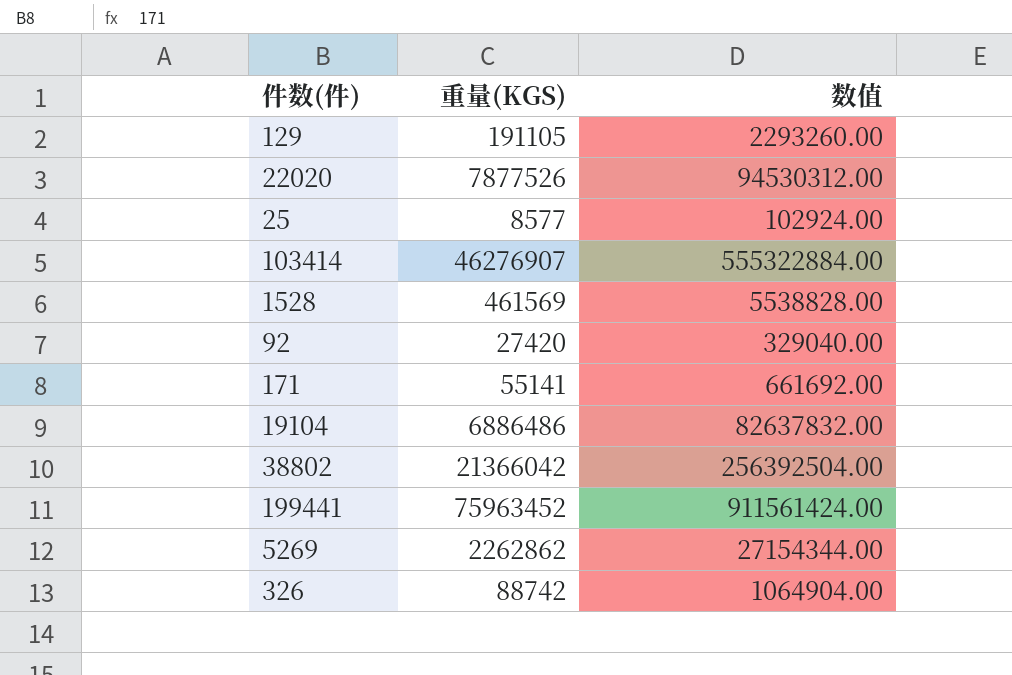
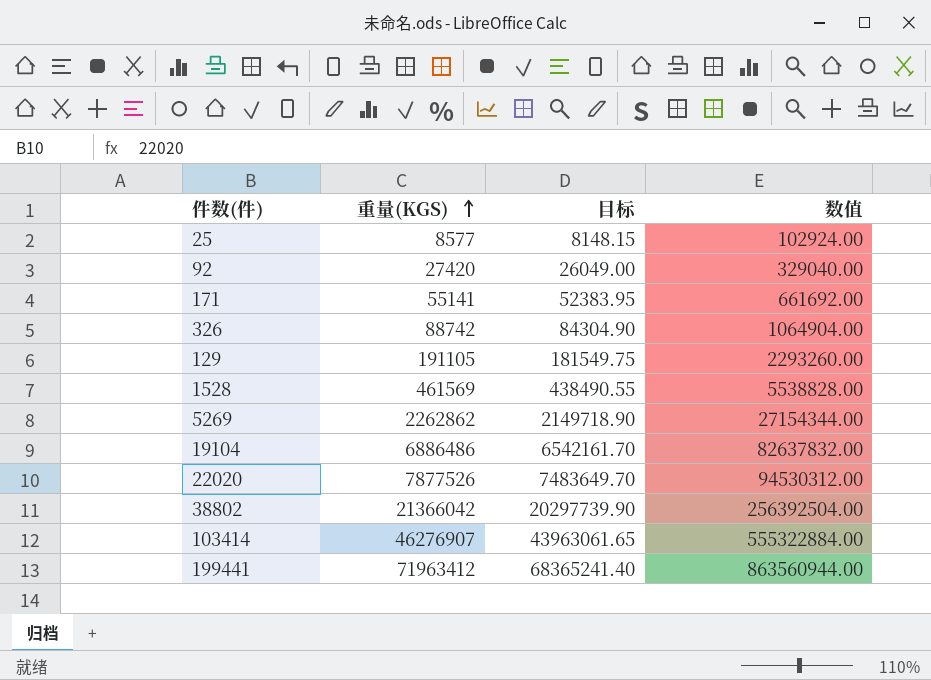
row order: none -> 重量(KGS) ascending
column 目标 | formula: none -> [重量(KGS)] * 0.95
199441 | 重量(KGS): 75963452 -> 71963412
199441 | 数值: 911561424.00 -> 863560944.00

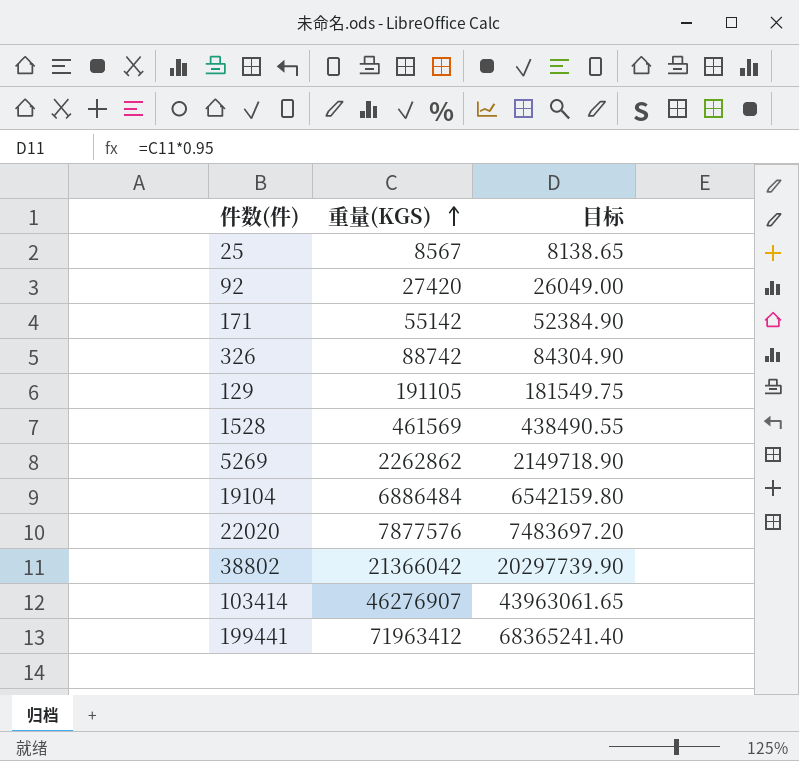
column 数值 | formula: [重量(KGS)] * 12 -> none
25 | 重量(KGS): 8577 -> 8567
25 | 目标: 8148.15 -> 8138.65
171 | 重量(KGS): 55141 -> 55142
171 | 目标: 52383.95 -> 52384.90
19104 | 重量(KGS): 6886486 -> 6886484
19104 | 目标: 6542161.70 -> 6542159.80
22020 | 重量(KGS): 7877526 -> 7877576
22020 | 目标: 7483649.70 -> 7483697.20

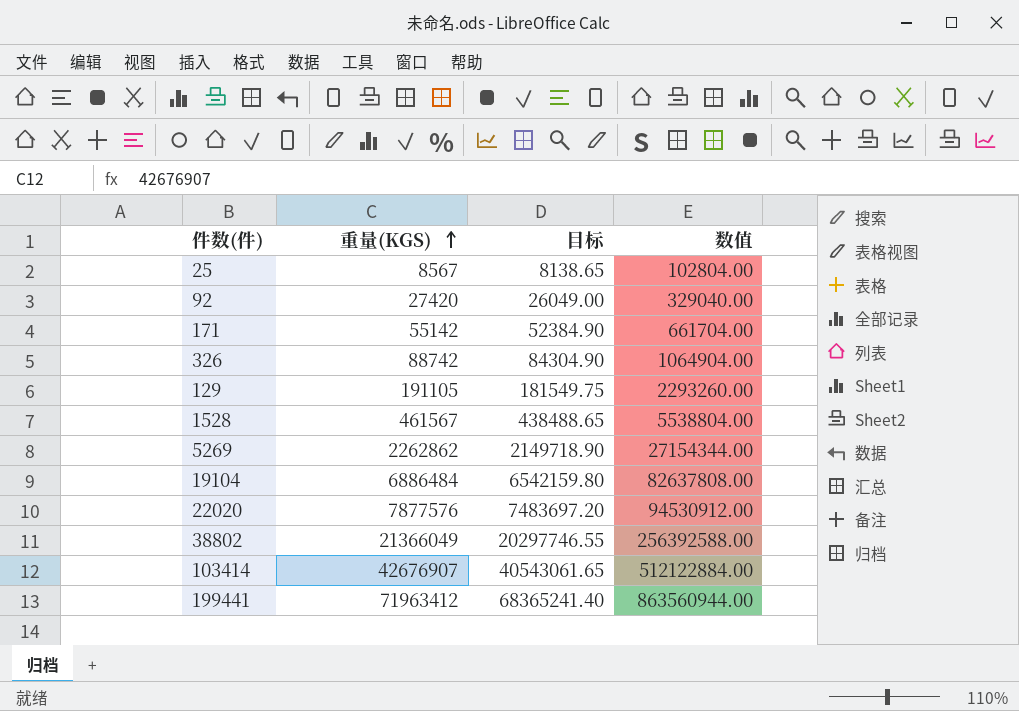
column 数值 | formula: none -> [重量(KGS)] * 12
1528 | 重量(KGS): 461569 -> 461567
1528 | 目标: 438490.55 -> 438488.65
38802 | 重量(KGS): 21366042 -> 21366049
38802 | 目标: 20297739.90 -> 20297746.55
103414 | 重量(KGS): 46276907 -> 42676907
103414 | 目标: 43963061.65 -> 40543061.65

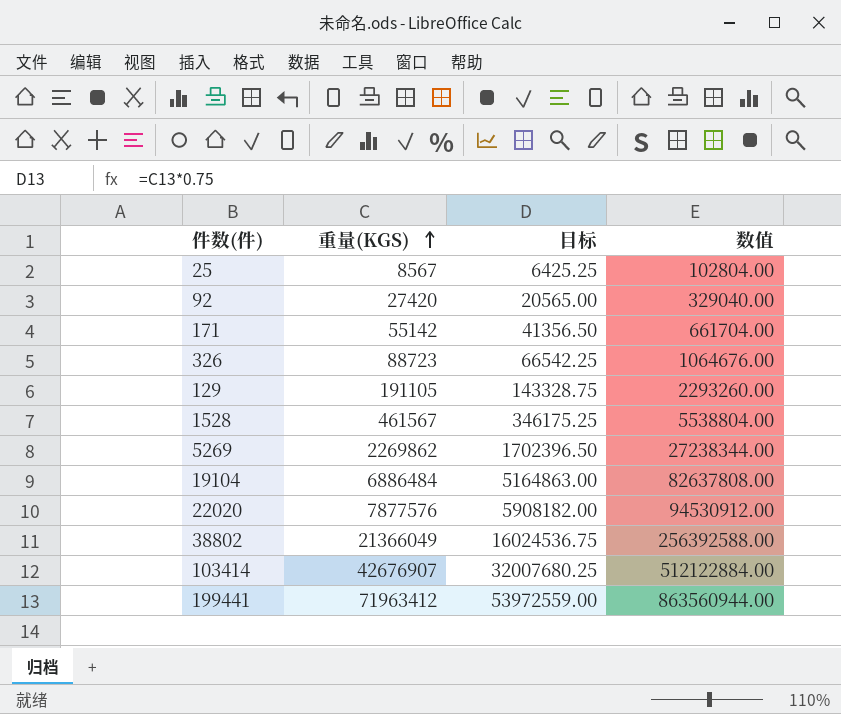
column 目标 | formula: [重量(KGS)] * 0.95 -> [重量(KGS)] * 0.75
326 | 重量(KGS): 88742 -> 88723
326 | 数值: 1064904.00 -> 1064676.00
5269 | 重量(KGS): 2262862 -> 2269862
5269 | 数值: 27154344.00 -> 27238344.00

